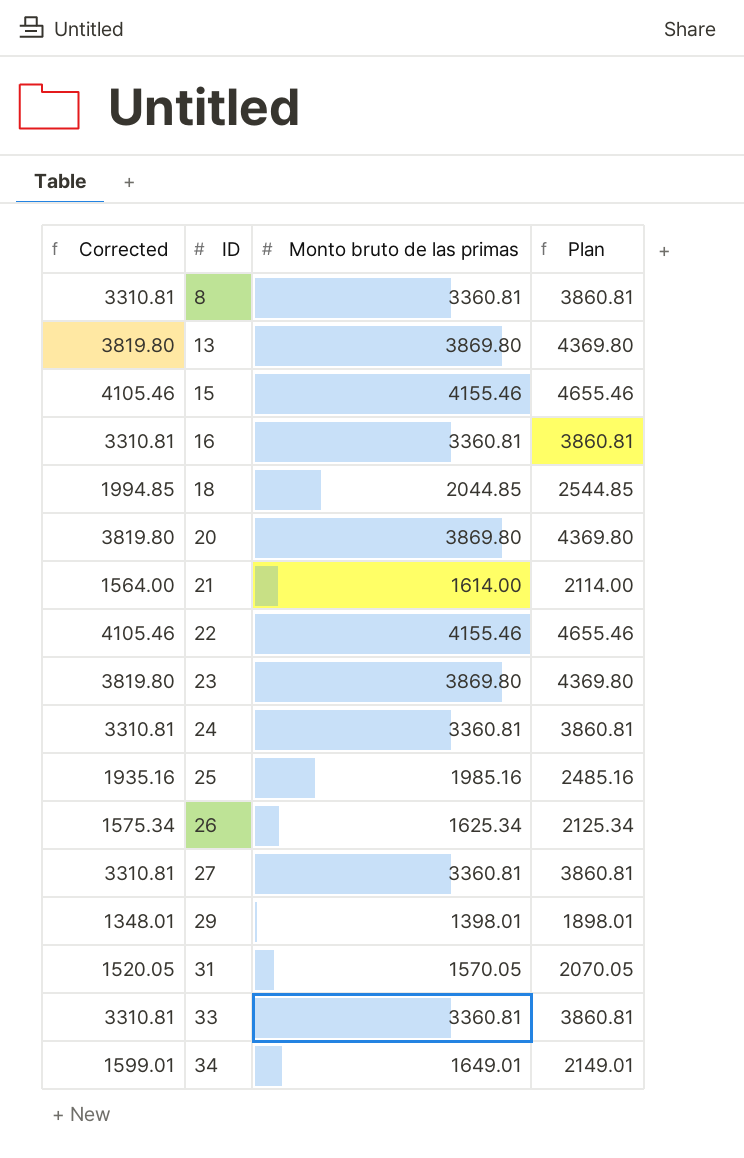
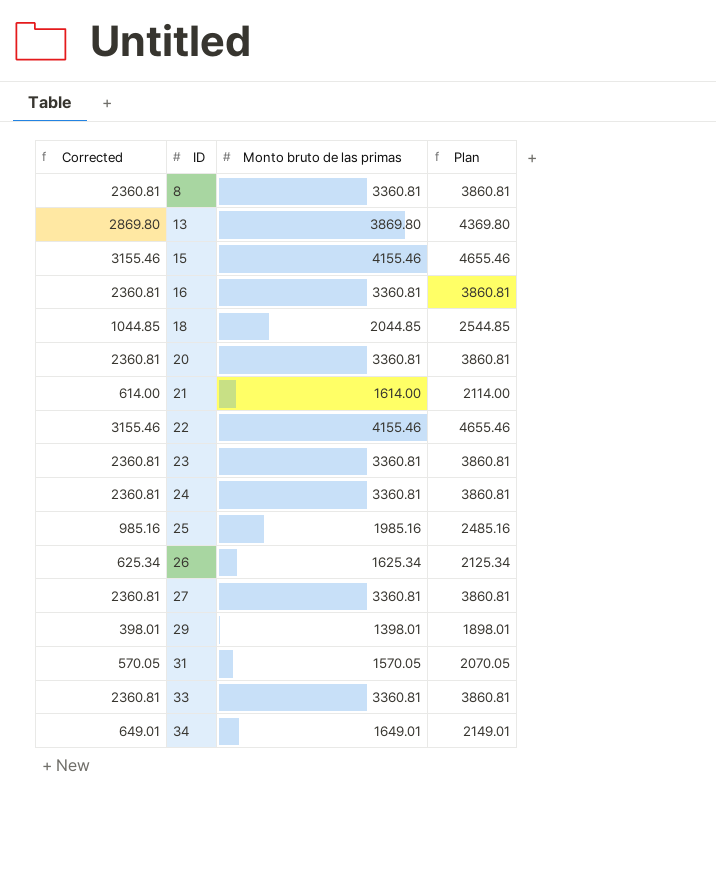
column Corrected | formula: [Monto bruto de las primas] - 50 -> [Monto bruto de las primas] - 1000
20 | Monto bruto de las primas: 3869.80 -> 3360.81
20 | Plan: 4369.80 -> 3860.81
23 | Monto bruto de las primas: 3869.80 -> 3360.81
23 | Plan: 4369.80 -> 3860.81

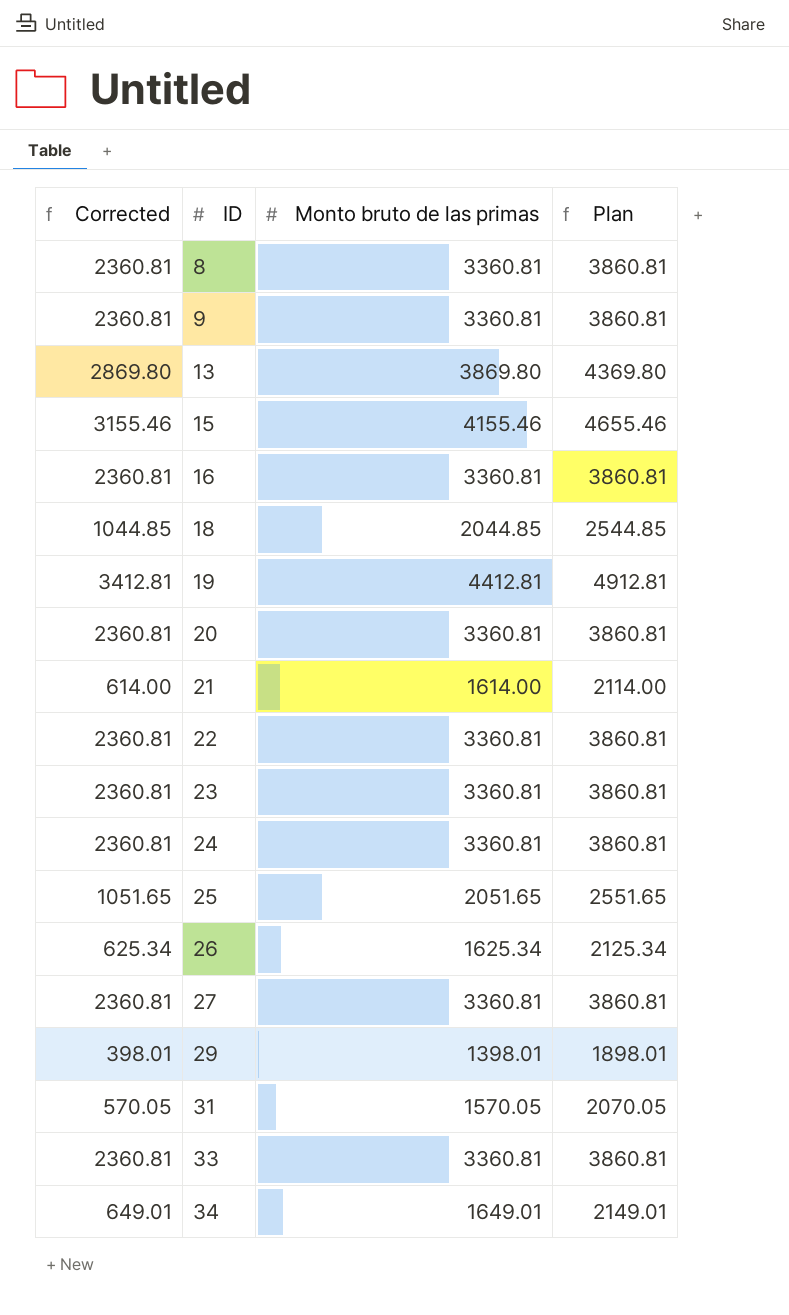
row 9: none -> 2360.81 | 3360.81 | 3860.81
row 19: none -> 3412.81 | 4412.81 | 4912.81
22 | Corrected: 3155.46 -> 2360.81
22 | Monto bruto de las primas: 4155.46 -> 3360.81
22 | Plan: 4655.46 -> 3860.81
25 | Corrected: 985.16 -> 1051.65
25 | Monto bruto de las primas: 1985.16 -> 2051.65
25 | Plan: 2485.16 -> 2551.65

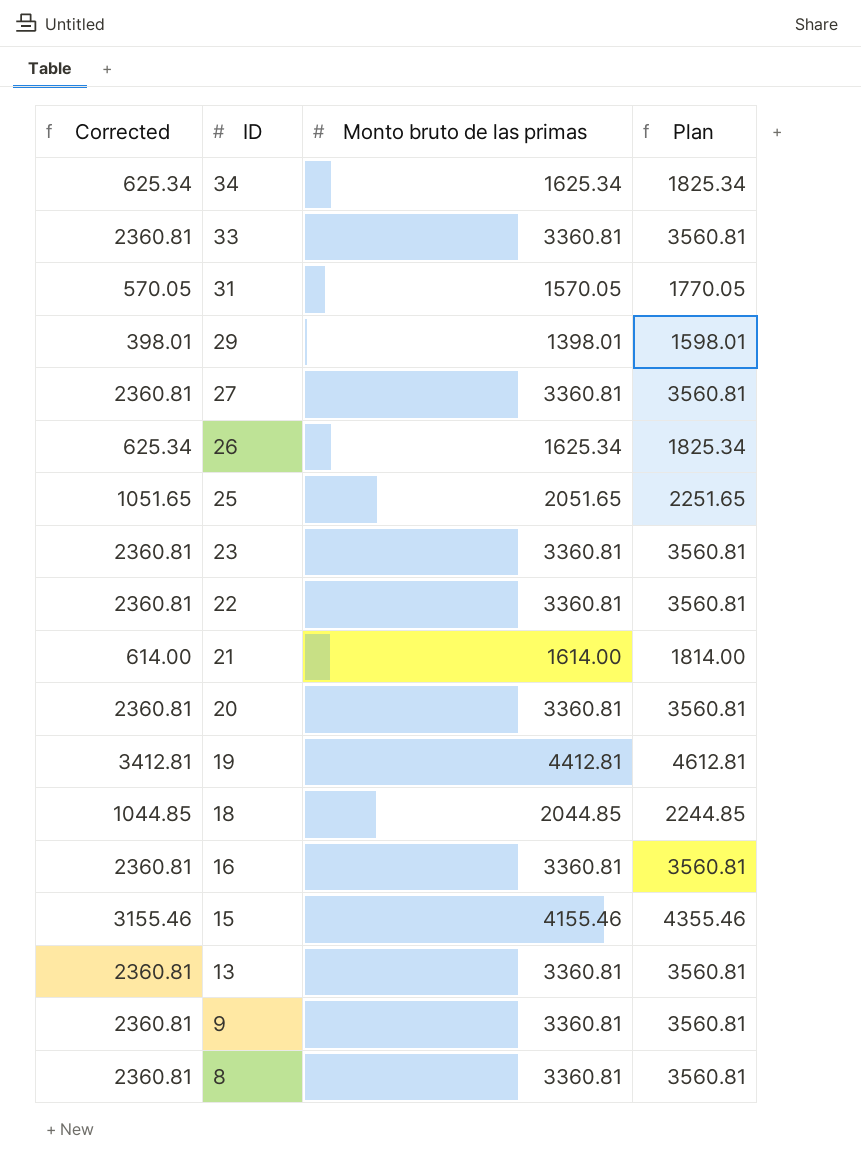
row order: ID ascending -> ID descending
column Plan | formula: [Monto bruto de las primas] + 500 -> [Monto bruto de las primas] + 200
row 24: 2360.81 | 3360.81 | 3860.81 -> none
34 | Corrected: 649.01 -> 625.34
34 | Monto bruto de las primas: 1649.01 -> 1625.34
13 | Corrected: 2869.80 -> 2360.81
13 | Monto bruto de las primas: 3869.80 -> 3360.81

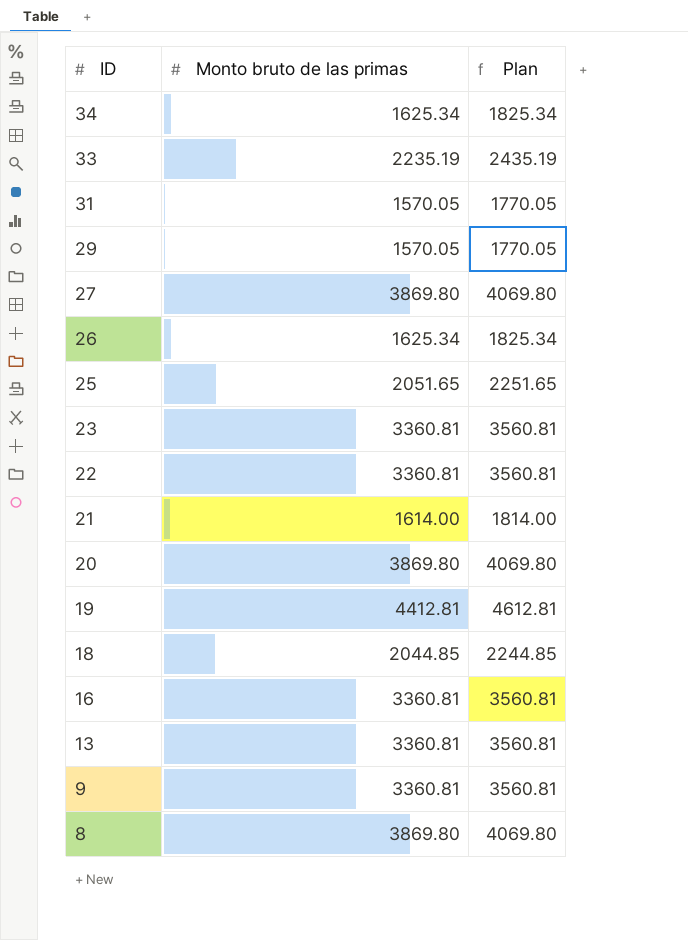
column Corrected | formula: [Monto bruto de las primas] - 1000 -> none
row 15: 3155.46 | 4155.46 | 4355.46 -> none
33 | Monto bruto de las primas: 3360.81 -> 2235.19
33 | Plan: 3560.81 -> 2435.19
29 | Monto bruto de las primas: 1398.01 -> 1570.05
29 | Plan: 1598.01 -> 1770.05
27 | Monto bruto de las primas: 3360.81 -> 3869.80
27 | Plan: 3560.81 -> 4069.80
20 | Monto bruto de las primas: 3360.81 -> 3869.80
20 | Plan: 3560.81 -> 4069.80
8 | Monto bruto de las primas: 3360.81 -> 3869.80
8 | Plan: 3560.81 -> 4069.80

